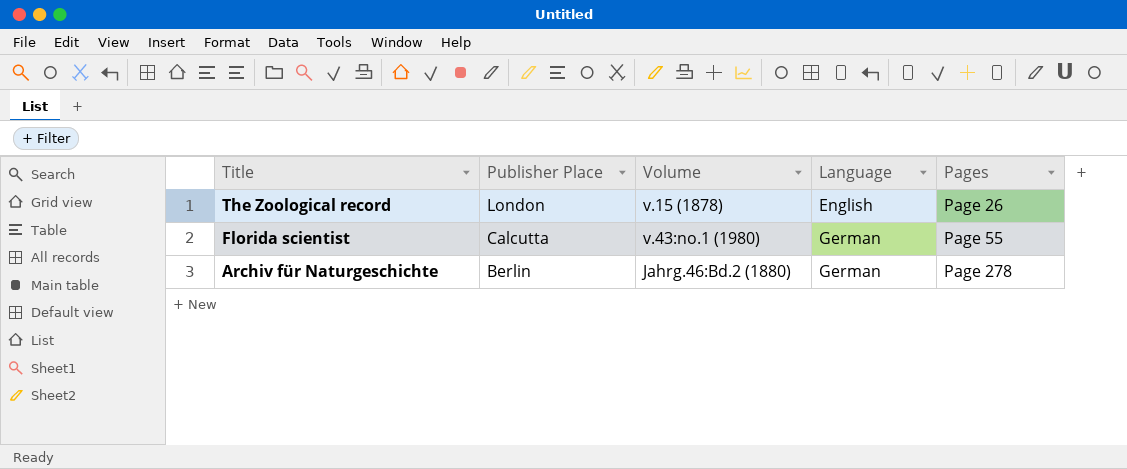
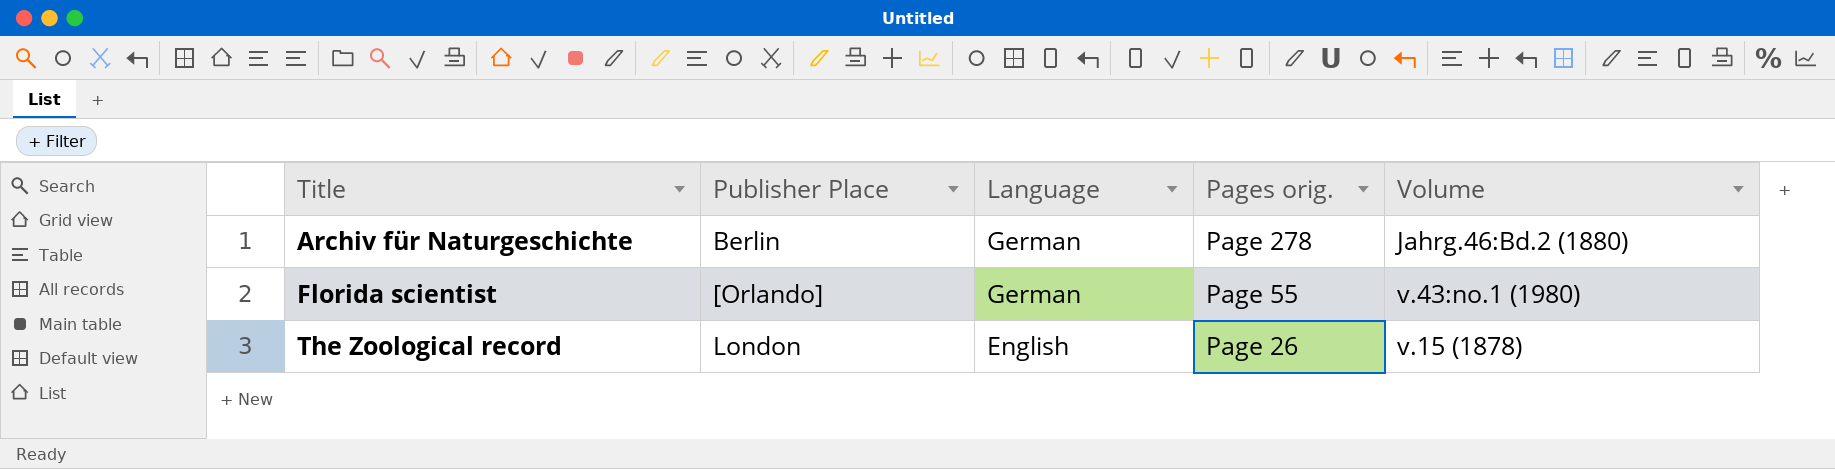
row order: Title descending -> Title ascending
column name: Pages -> Pages orig.
column Volume | position: 3 -> 5
Florida scientist | Publisher Place: Calcutta -> [Orlando]

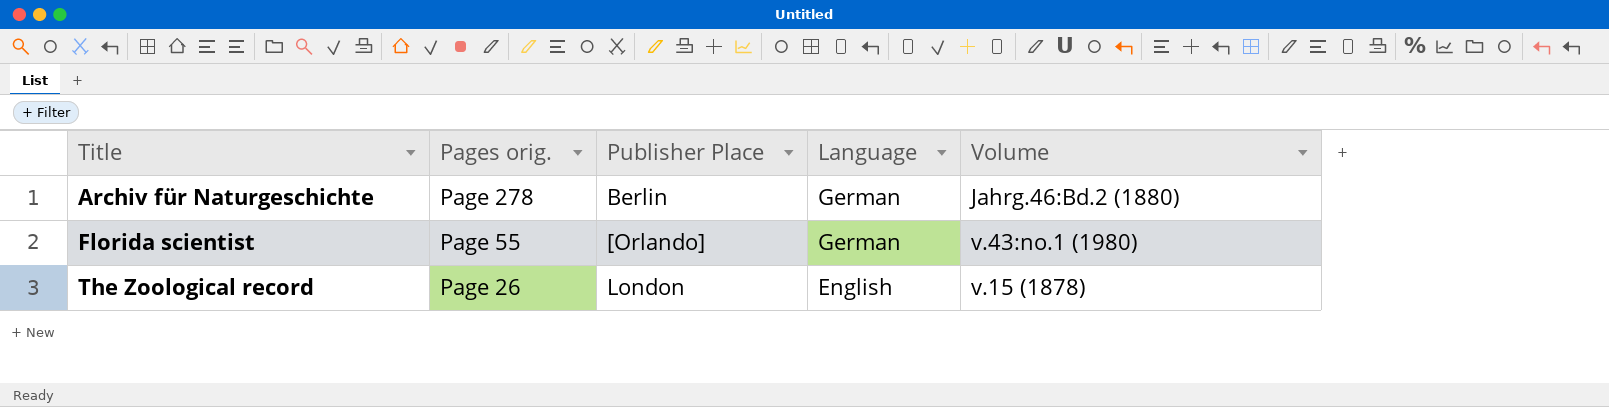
column Pages orig. | position: 4 -> 2

